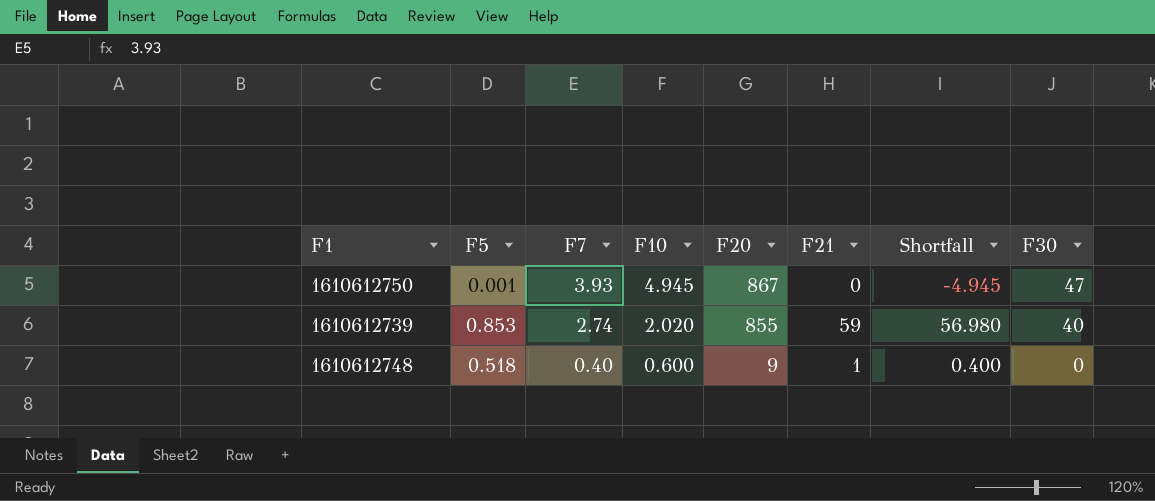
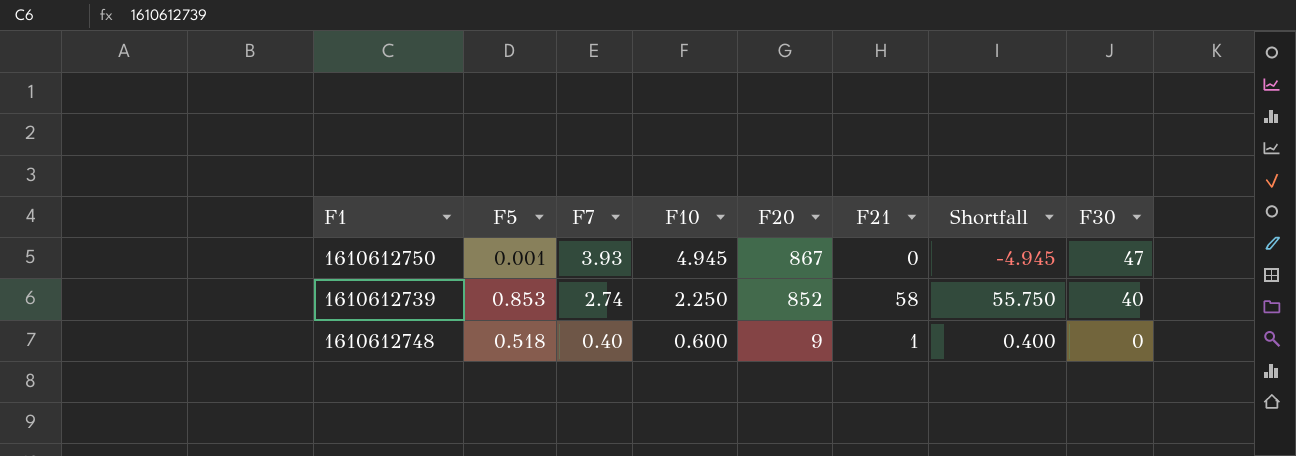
1610612739 | F10: 2.020 -> 2.250
1610612739 | F20: 855 -> 852
1610612739 | F21: 59 -> 58
1610612739 | Shortfall: 56.980 -> 55.750

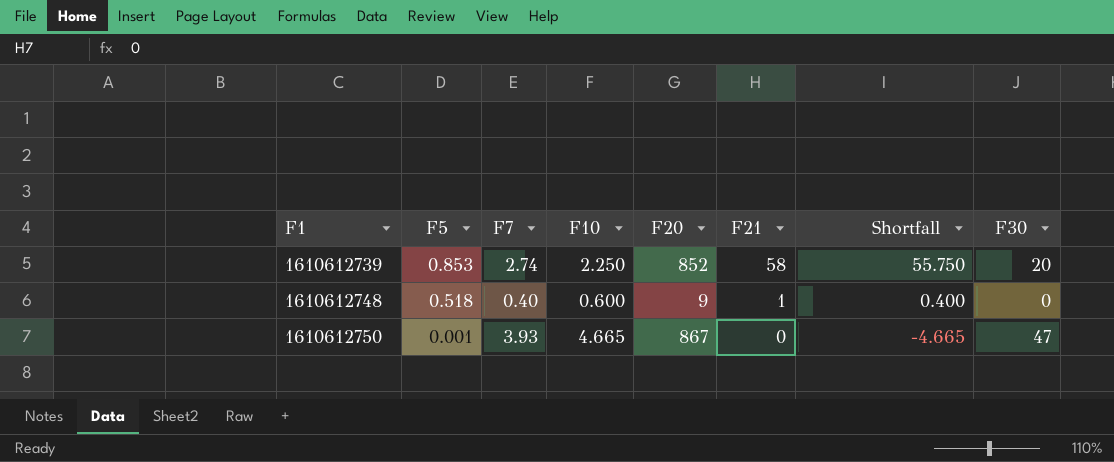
row order: F7 descending -> F1 ascending
1610612739 | F30: 40 -> 20
1610612750 | F10: 4.945 -> 4.665
1610612750 | Shortfall: -4.945 -> -4.665

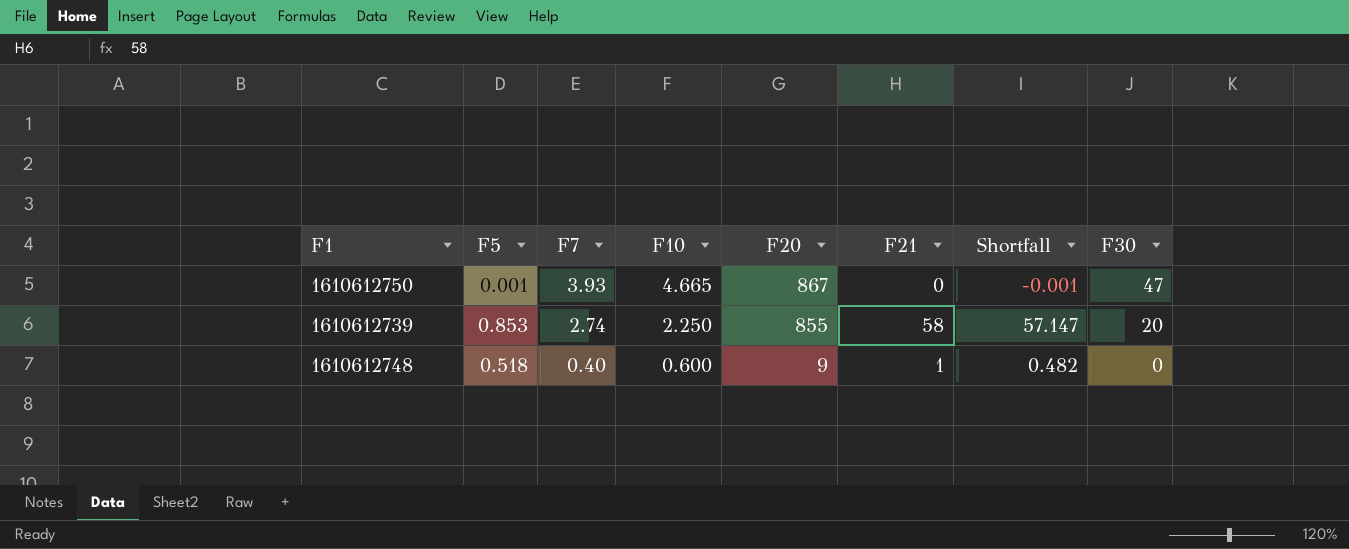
row order: F1 ascending -> F7 descending
column Shortfall | formula: [F21] - [F10] -> [F21] - [F5]
1610612739 | F20: 852 -> 855

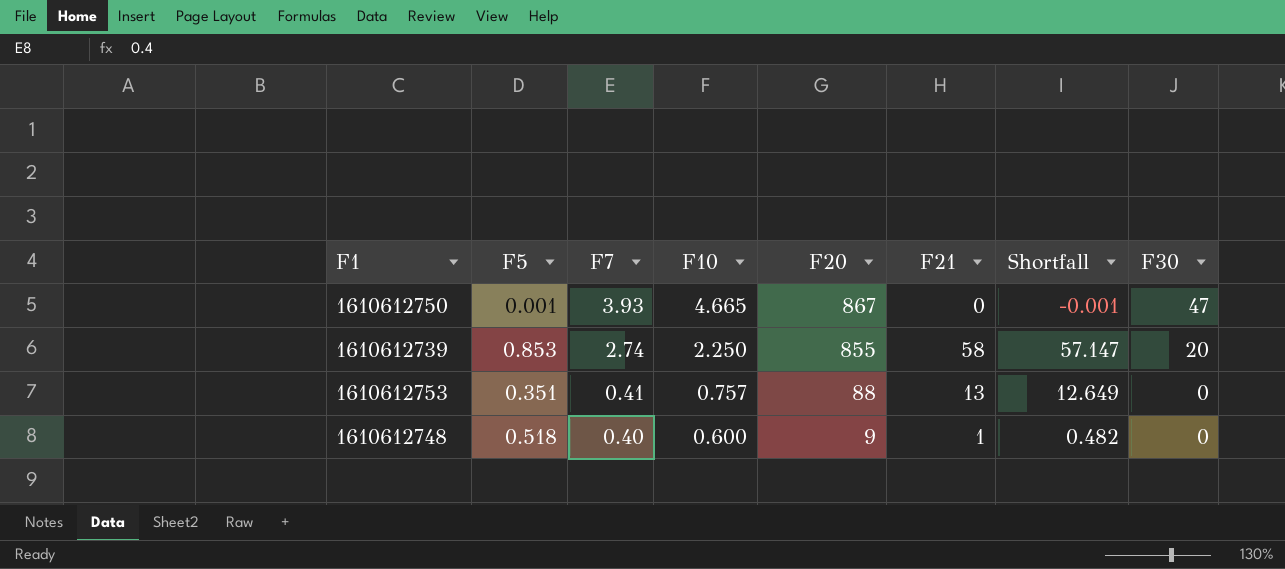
row 1610612753: none -> 0.351 | 0.41 | 0.757 | 88 | 13 | 12.649 | 0

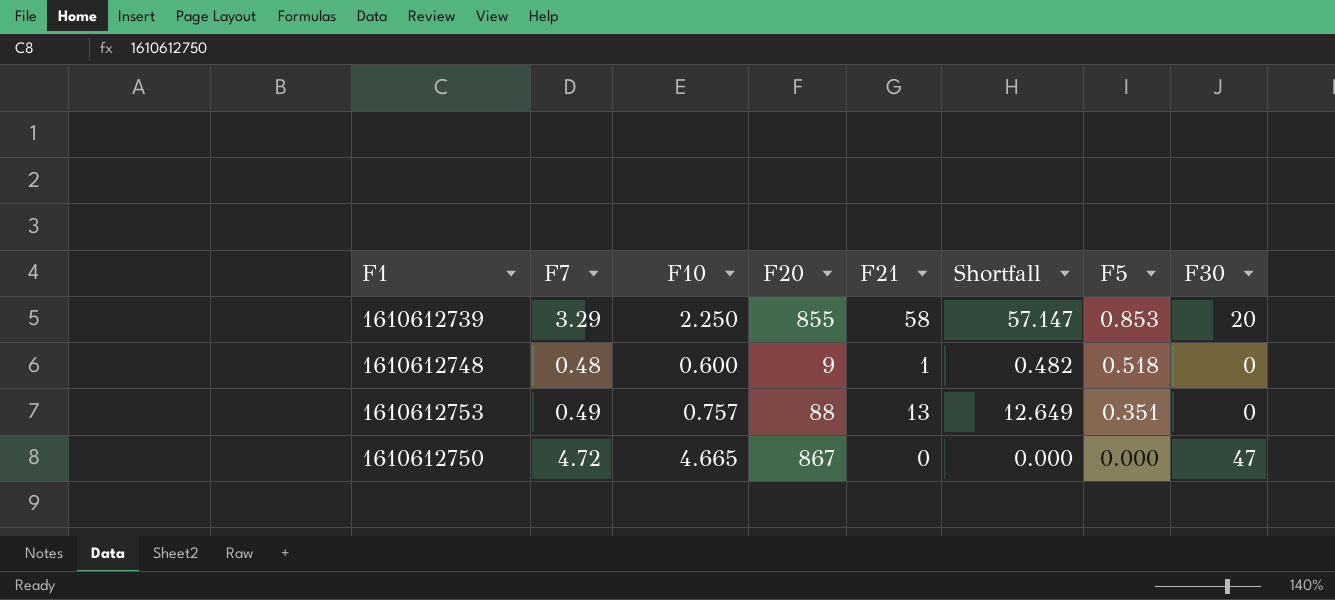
row order: F7 descending -> F5 descending
column F5 | position: 2 -> 7
1610612739 | F7: 2.74 -> 3.29
1610612748 | F7: 0.40 -> 0.48
1610612753 | F7: 0.41 -> 0.49
1610612750 | F7: 3.93 -> 4.72
1610612750 | Shortfall: -0.001 -> 0.000
1610612750 | F5: 0.001 -> 0.000

